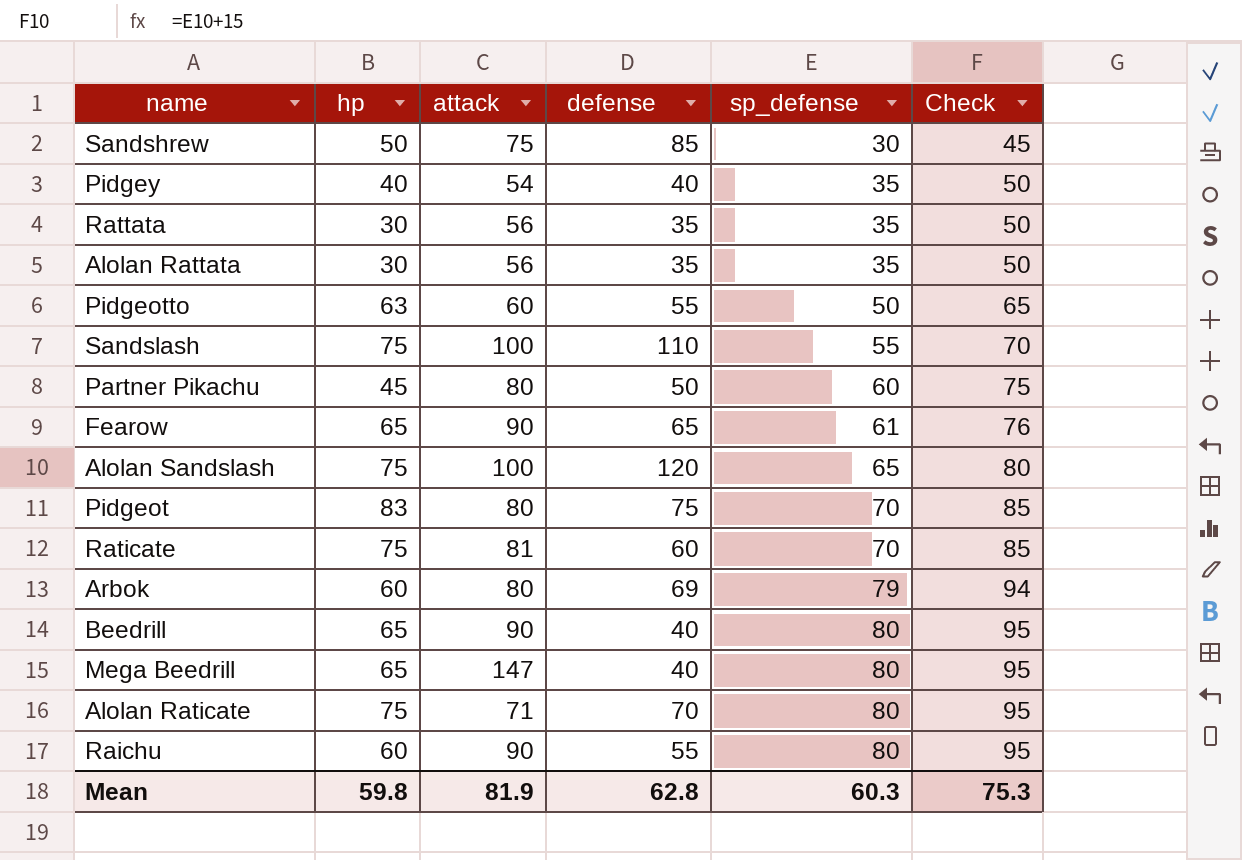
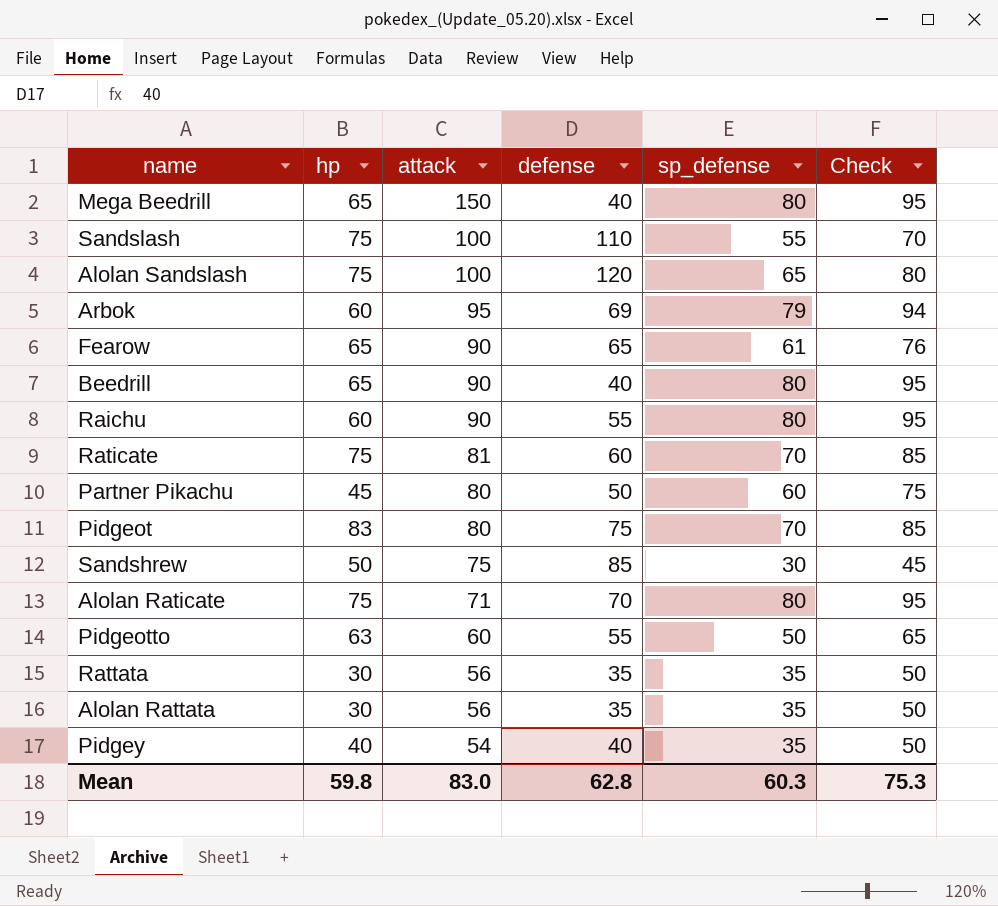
row order: sp_defense ascending -> attack descending
Mega Beedrill | attack: 147 -> 150
Arbok | attack: 80 -> 95
Mean | attack: 81.9 -> 83.0

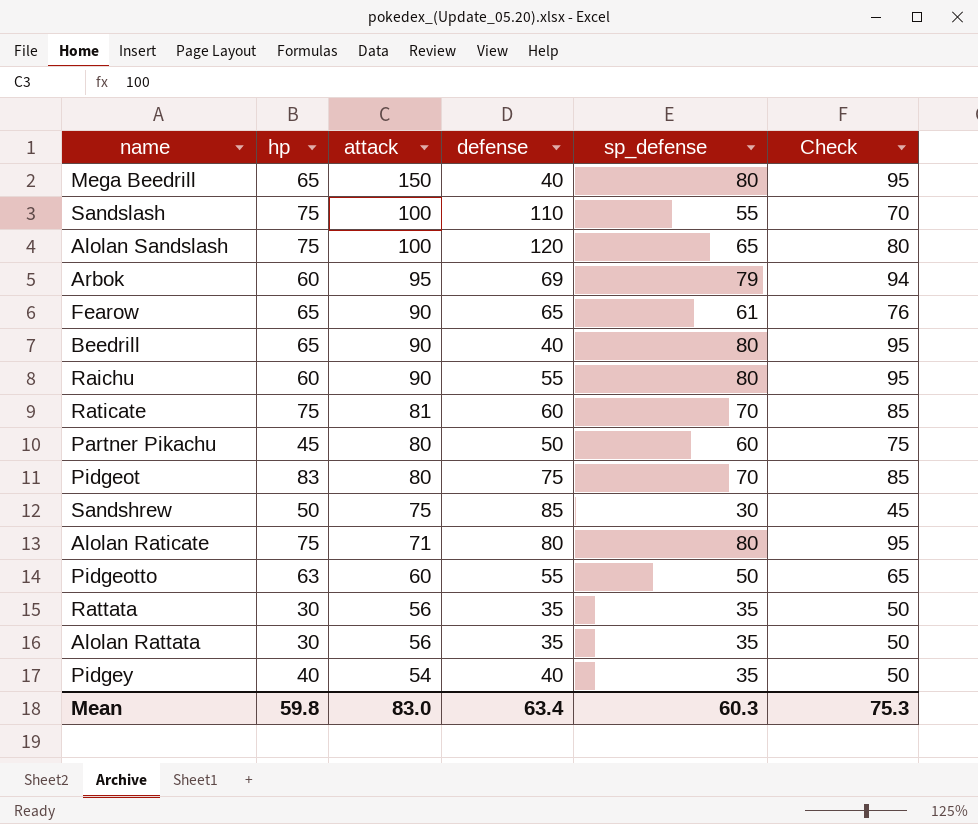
Alolan Raticate | defense: 70 -> 80
Mean | defense: 62.8 -> 63.4

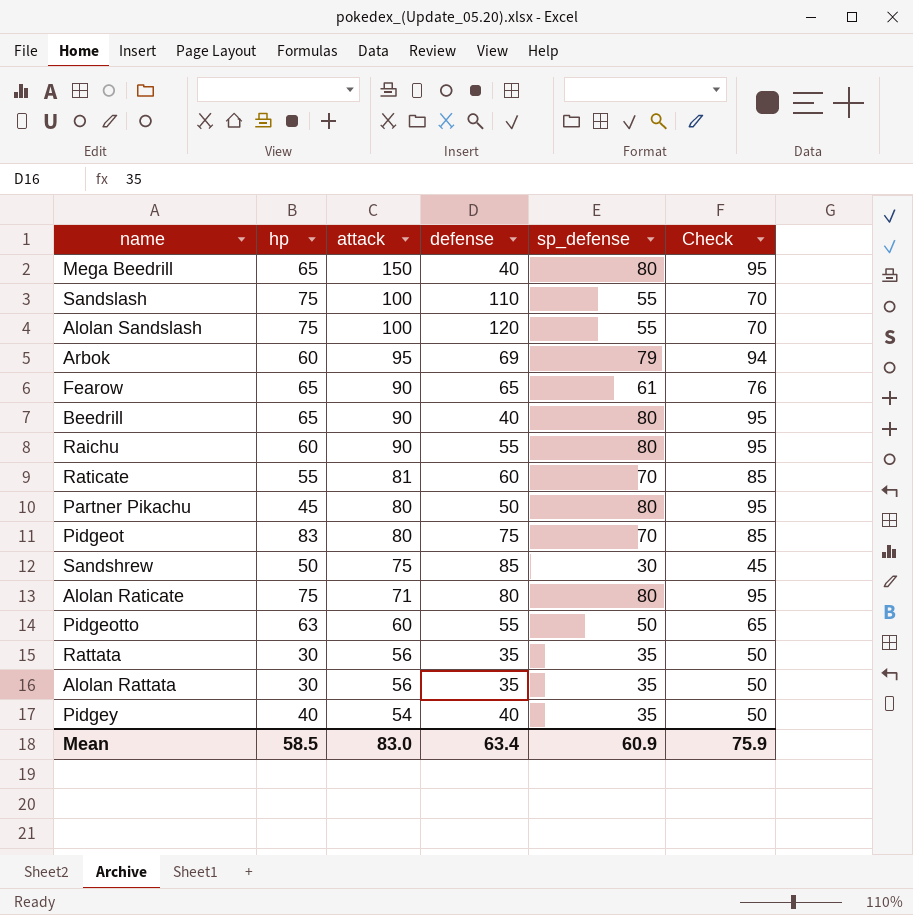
Alolan Sandslash | sp_defense: 65 -> 55
Alolan Sandslash | Check: 80 -> 70
Raticate | hp: 75 -> 55
Partner Pikachu | sp_defense: 60 -> 80
Partner Pikachu | Check: 75 -> 95
Mean | hp: 59.8 -> 58.5
Mean | sp_defense: 60.3 -> 60.9
Mean | Check: 75.3 -> 75.9

